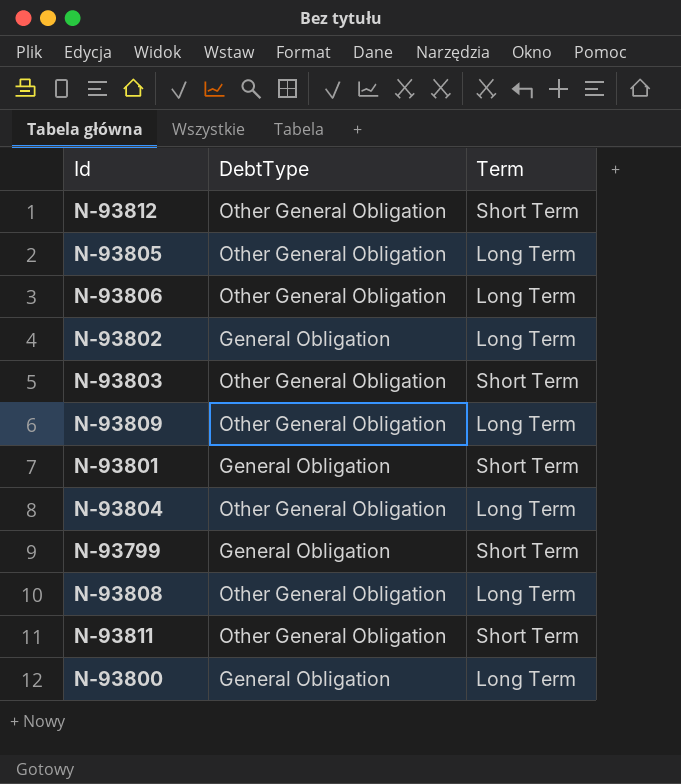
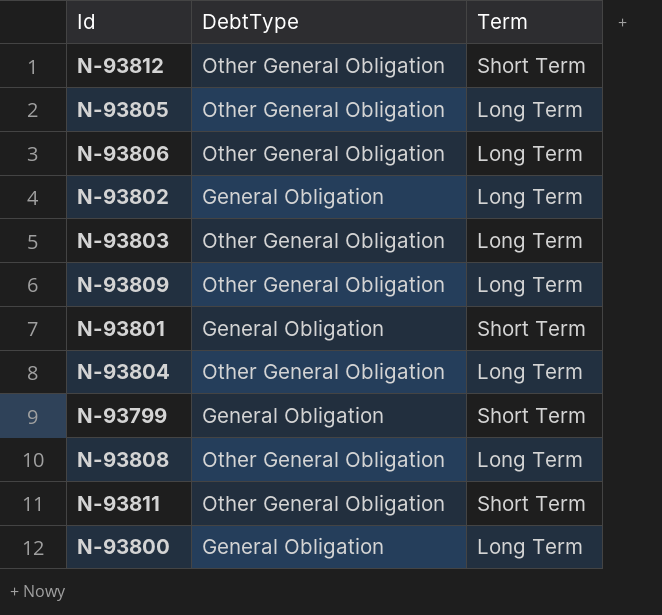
N-93803 | Term: Short Term -> Long Term

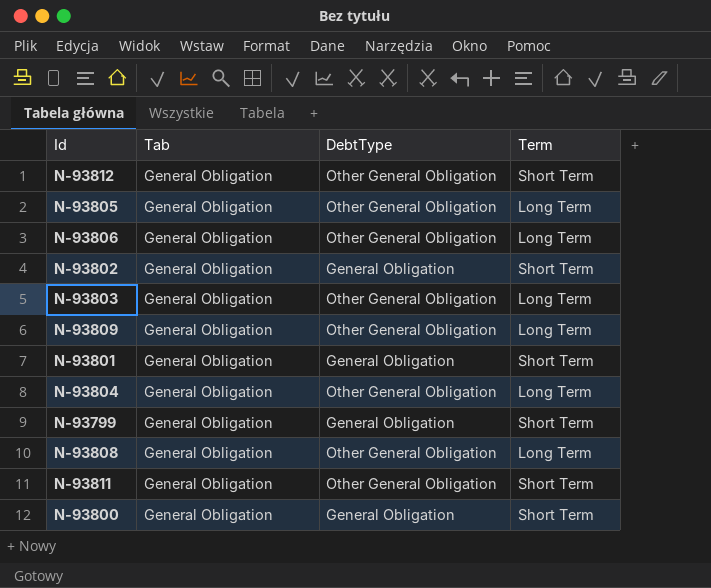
column Tab | position: none -> 2
N-93802 | Term: Long Term -> Short Term
N-93800 | Term: Long Term -> Short Term

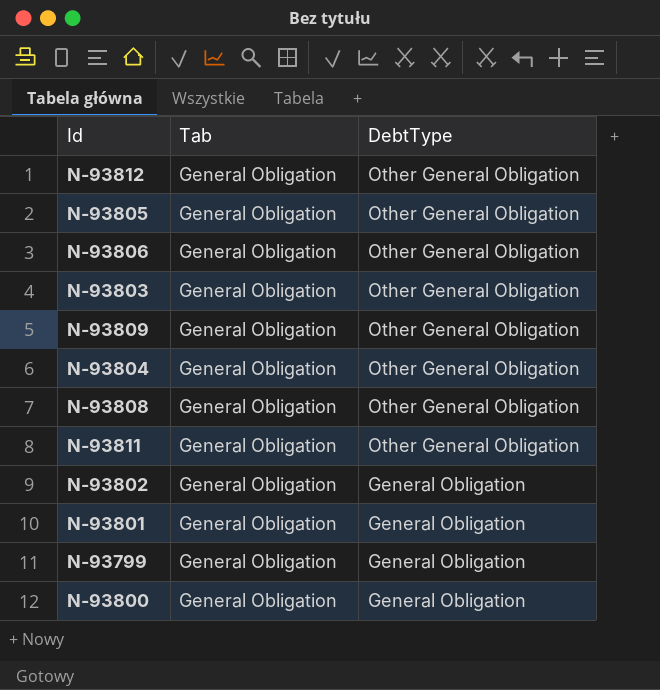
row order: none -> DebtType descending
column Term | position: 4 -> none

